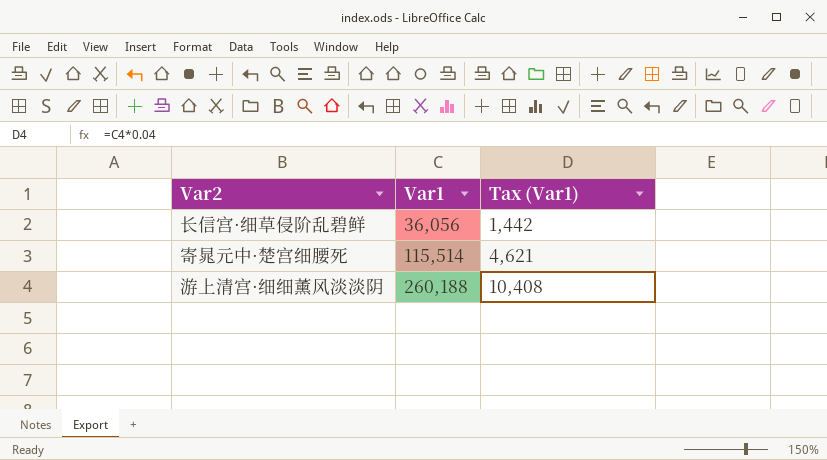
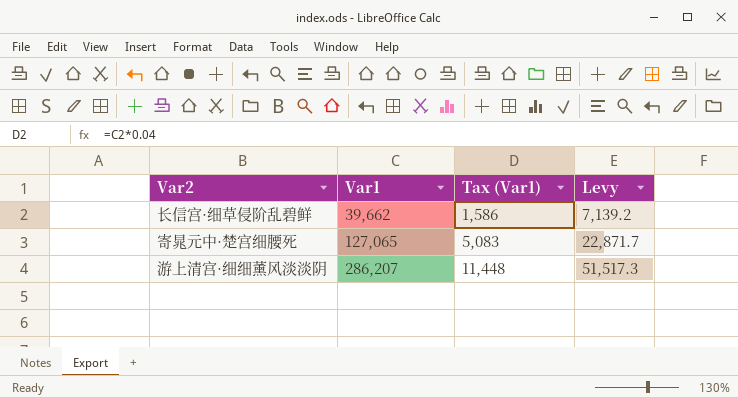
column Levy | formula: none -> [Var1] * 0.18
长信宫·细草侵阶乱碧鲜 | Var1: 36,056 -> 39,662
长信宫·细草侵阶乱碧鲜 | Tax (Var1): 1,442 -> 1,586
寄晁元中·楚宫细腰死 | Var1: 115,514 -> 127,065
寄晁元中·楚宫细腰死 | Tax (Var1): 4,621 -> 5,083
游上清宫·细细薰风淡淡阴 | Var1: 260,188 -> 286,207
游上清宫·细细薰风淡淡阴 | Tax (Var1): 10,408 -> 11,448

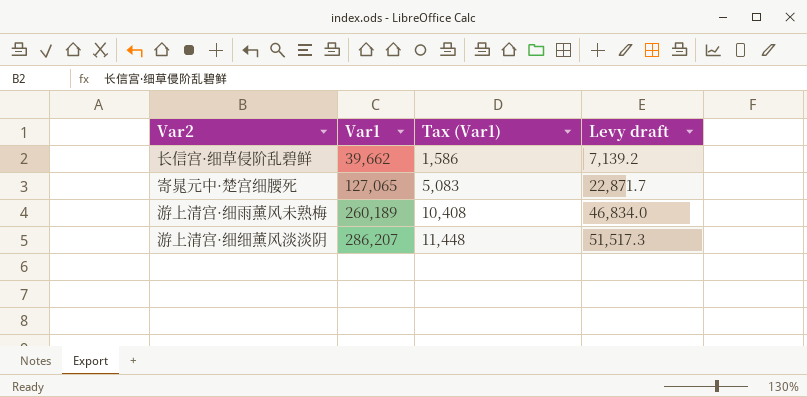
column name: Levy -> Levy draft
row 游上清宫·细雨薰风未熟梅: none -> 260,189 | 10,408 | 46,834.0

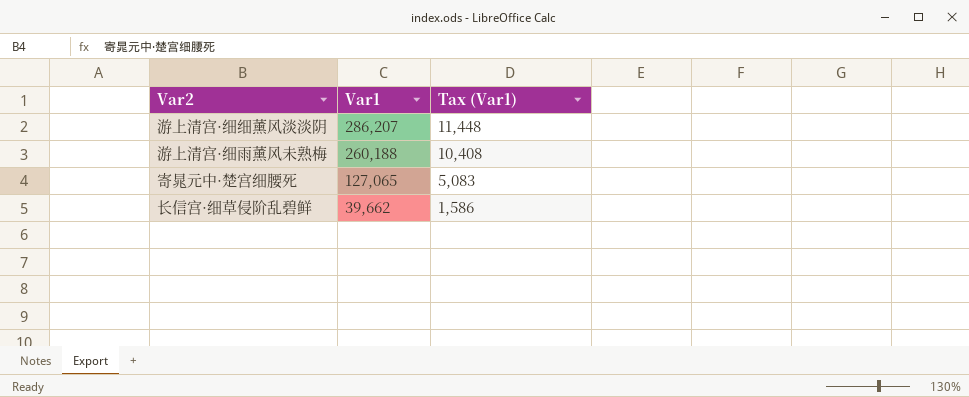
row order: Var1 ascending -> Var1 descending
column Levy draft | formula: [Var1] * 0.18 -> none
游上清宫·细雨薰风未熟梅 | Var1: 260,189 -> 260,188

